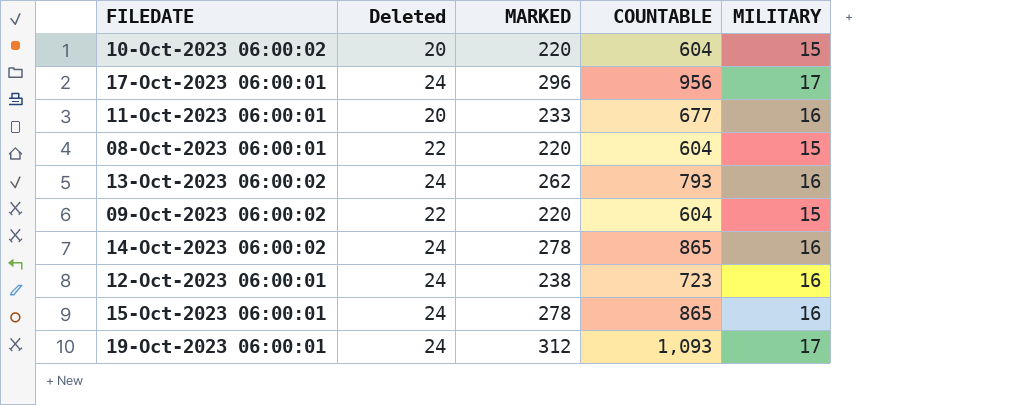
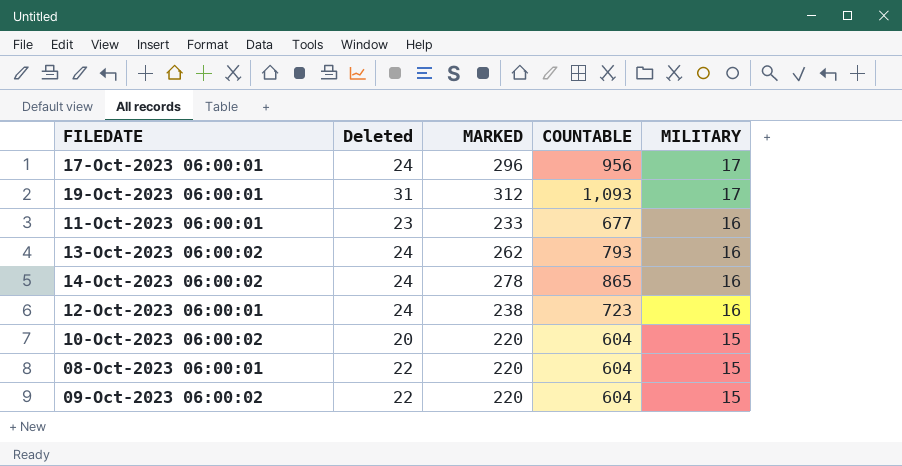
row order: none -> MILITARY descending
row 15-Oct-2023 06:00:01: 24 | 278 | 865 | 16 -> none
19-Oct-2023 06:00:01 | Deleted: 24 -> 31
11-Oct-2023 06:00:01 | Deleted: 20 -> 23

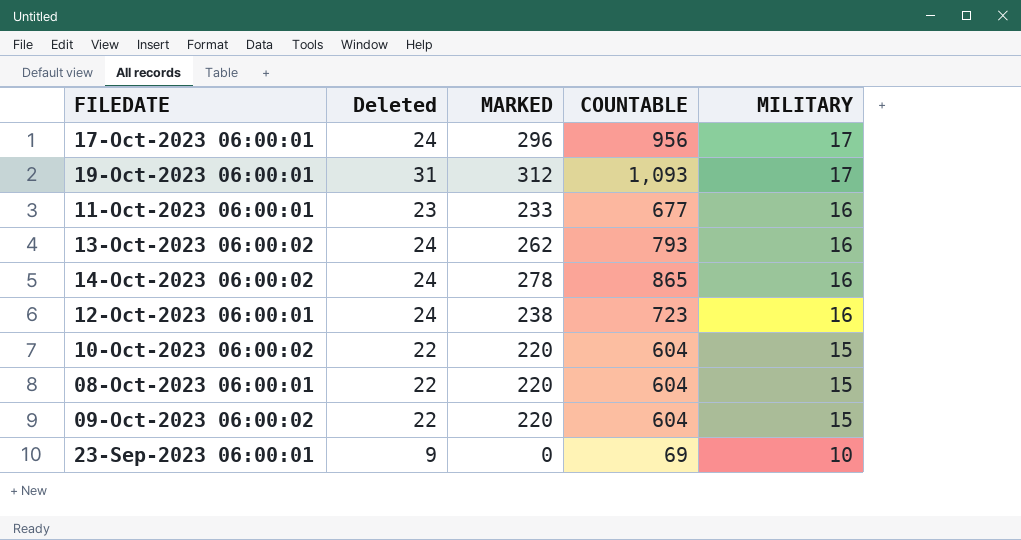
10-Oct-2023 06:00:02 | Deleted: 20 -> 22
row 23-Sep-2023 06:00:01: none -> 9 | 0 | 69 | 10

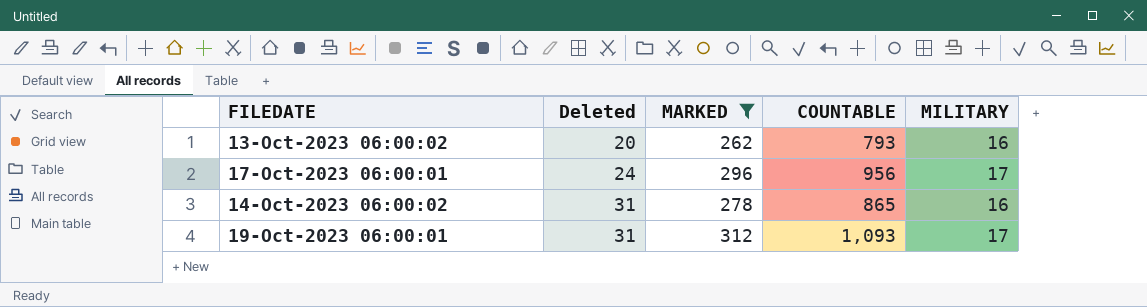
filter: none -> MARKED >= 262
row order: MILITARY descending -> Deleted ascending
13-Oct-2023 06:00:02 | Deleted: 24 -> 20
14-Oct-2023 06:00:02 | Deleted: 24 -> 31

